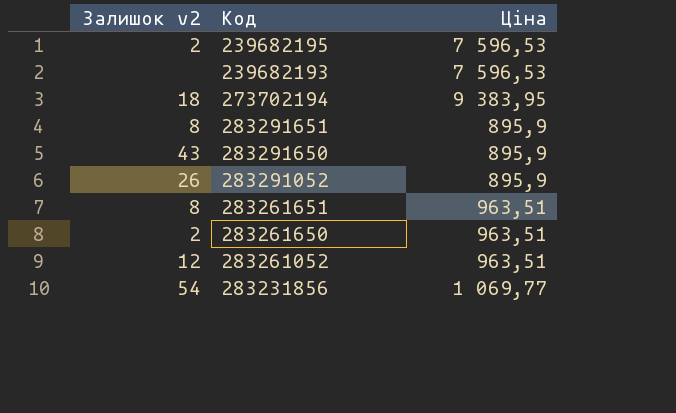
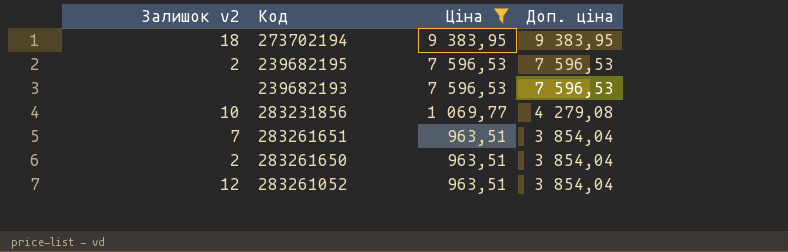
filter: none -> Ціна != 895,9
row order: none -> Ціна descending
column Доп. ціна | position: none -> 4
283231856 | Залишок v2: 54 -> 10
283261651 | Залишок v2: 8 -> 7

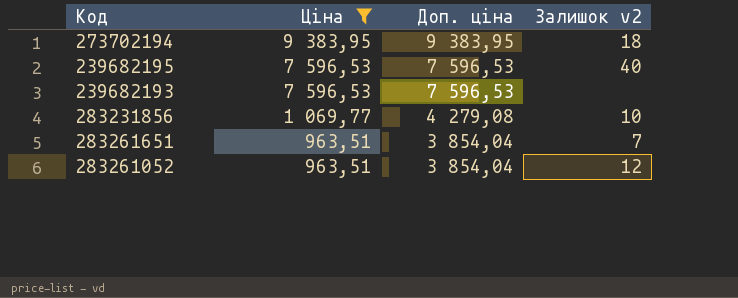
column Залишок v2 | position: 1 -> 4
row 283261650: 2 | 963,51 | 3 854,04 -> none
239682195 | Залишок v2: 2 -> 40

